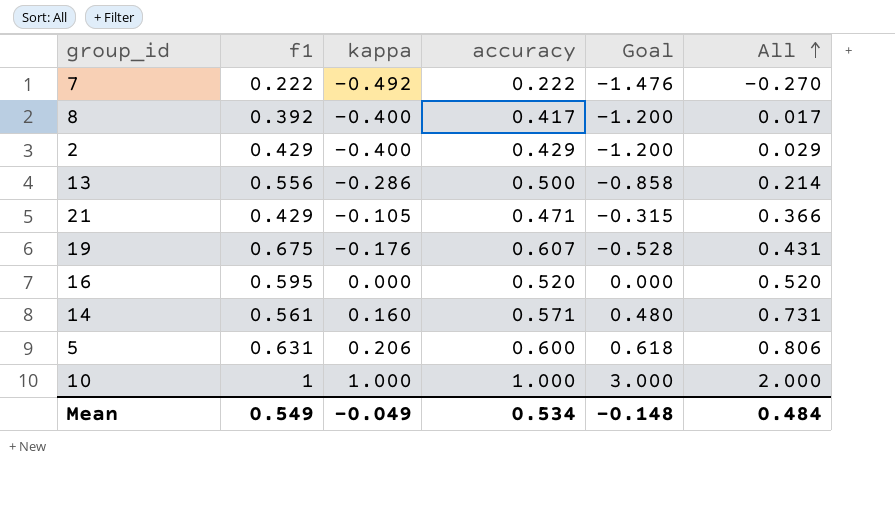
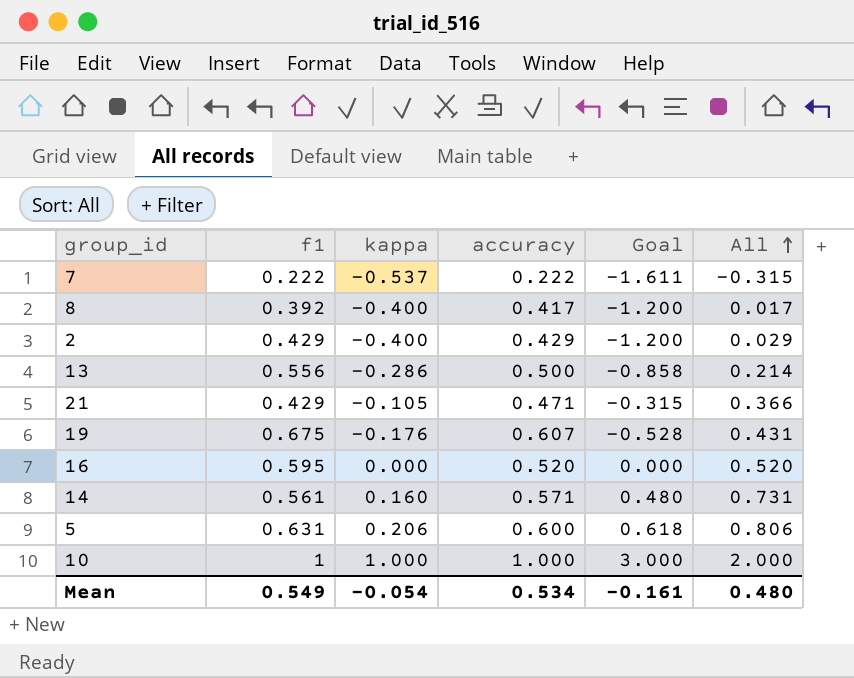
7 | kappa: -0.492 -> -0.537
7 | Goal: -1.476 -> -1.611
7 | All: -0.270 -> -0.315
Mean | kappa: -0.049 -> -0.054
Mean | Goal: -0.148 -> -0.161
Mean | All: 0.484 -> 0.480

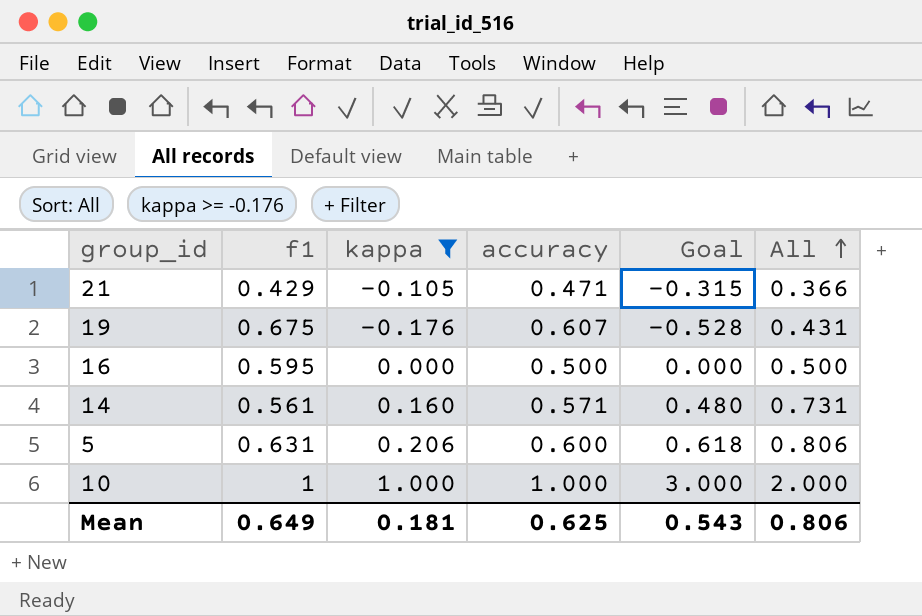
filter: none -> kappa >= -0.176
16 | accuracy: 0.520 -> 0.500
16 | All: 0.520 -> 0.500
Mean | f1: 0.549 -> 0.649
Mean | kappa: -0.054 -> 0.181
Mean | accuracy: 0.534 -> 0.625
Mean | Goal: -0.161 -> 0.543
Mean | All: 0.480 -> 0.806

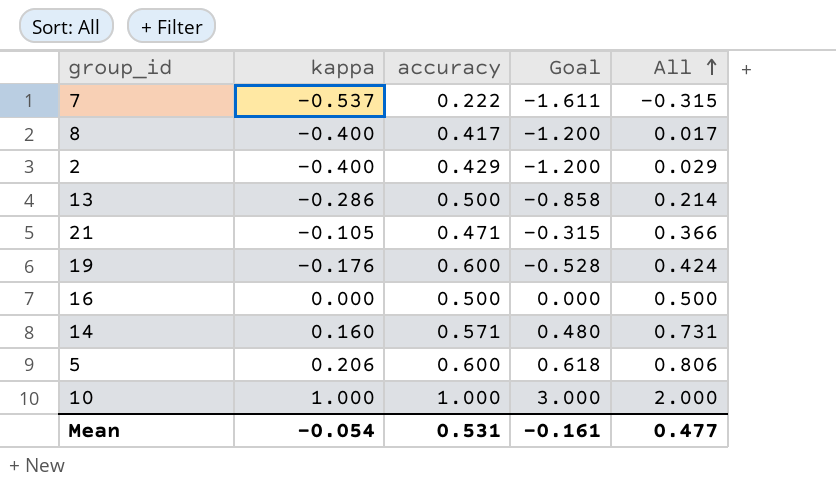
filter: kappa >= -0.176 -> none
column f1 | position: 2 -> none
19 | accuracy: 0.607 -> 0.600
19 | All: 0.431 -> 0.424
Mean | kappa: 0.181 -> -0.054
Mean | accuracy: 0.625 -> 0.531
Mean | Goal: 0.543 -> -0.161
Mean | All: 0.806 -> 0.477

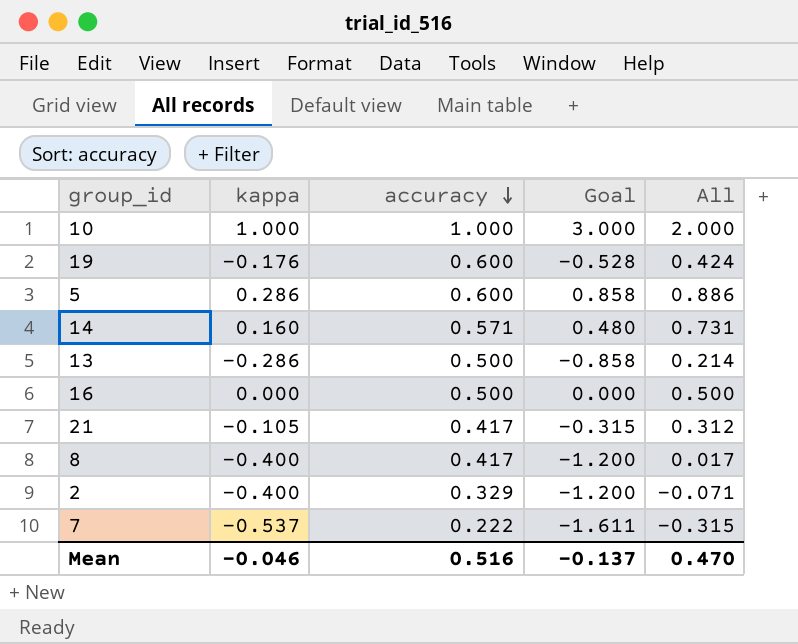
row order: All ascending -> accuracy descending
5 | kappa: 0.206 -> 0.286
5 | Goal: 0.618 -> 0.858
5 | All: 0.806 -> 0.886
21 | accuracy: 0.471 -> 0.417
21 | All: 0.366 -> 0.312
2 | accuracy: 0.429 -> 0.329
2 | All: 0.029 -> -0.071
Mean | kappa: -0.054 -> -0.046
Mean | accuracy: 0.531 -> 0.516
Mean | Goal: -0.161 -> -0.137
Mean | All: 0.477 -> 0.470

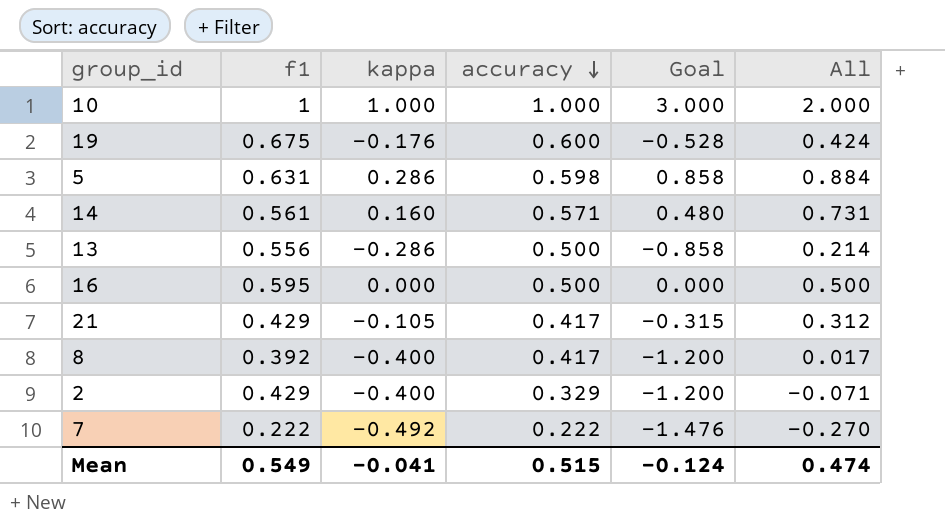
column f1 | position: none -> 2
5 | accuracy: 0.600 -> 0.598
5 | All: 0.886 -> 0.884
7 | kappa: -0.537 -> -0.492
7 | Goal: -1.611 -> -1.476
7 | All: -0.315 -> -0.270
Mean | kappa: -0.046 -> -0.041
Mean | accuracy: 0.516 -> 0.515
Mean | Goal: -0.137 -> -0.124
Mean | All: 0.470 -> 0.474

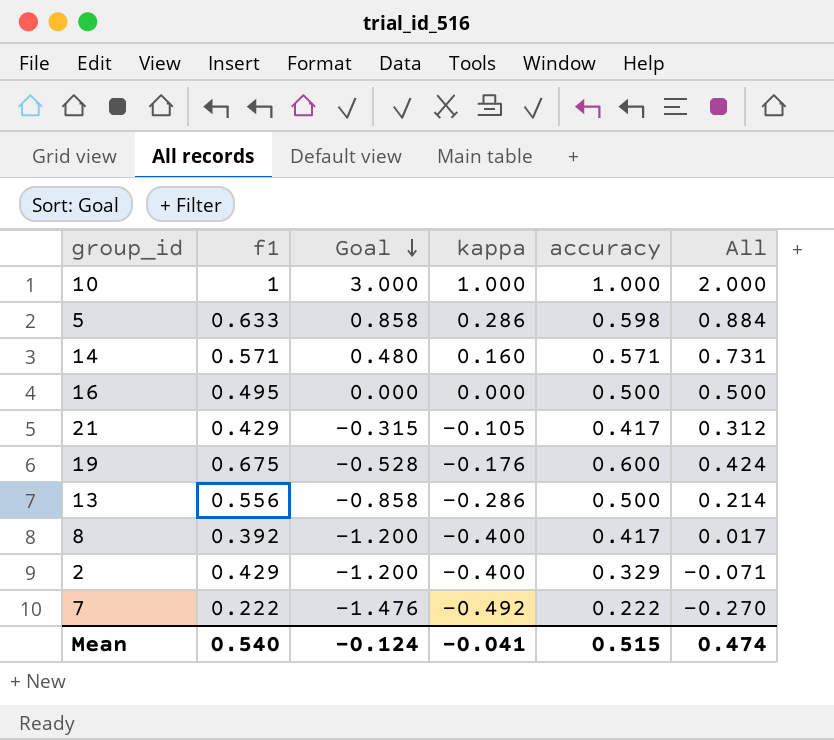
row order: accuracy descending -> Goal descending
column Goal | position: 5 -> 3
5 | f1: 0.631 -> 0.633
14 | f1: 0.561 -> 0.571
16 | f1: 0.595 -> 0.495
Mean | f1: 0.549 -> 0.540

